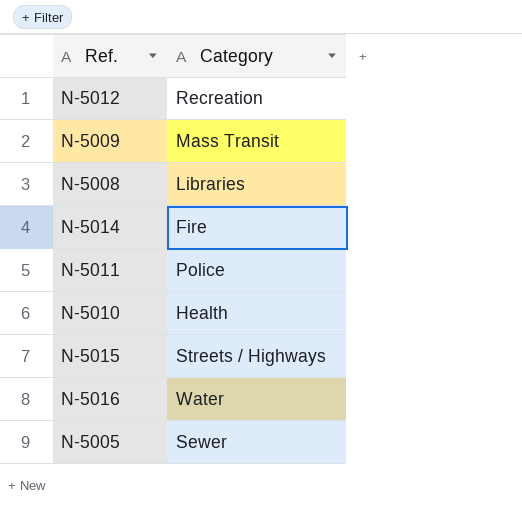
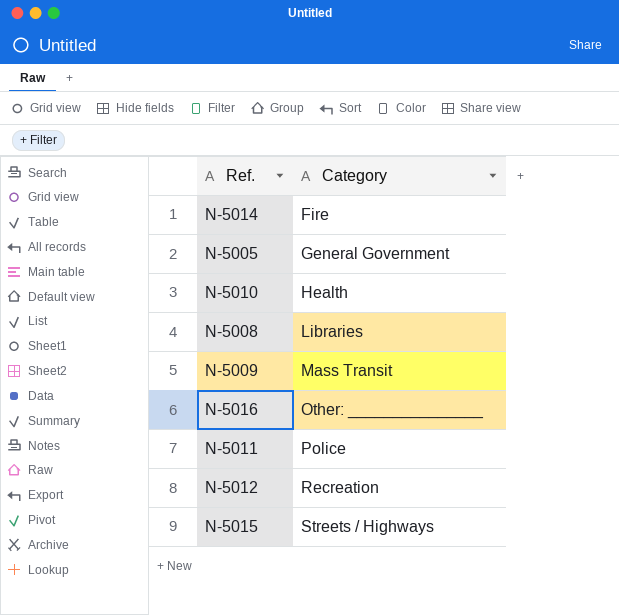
row order: none -> Category ascending
N-5005 | Category: Sewer -> General Government
N-5016 | Category: Water -> Other: _______________

